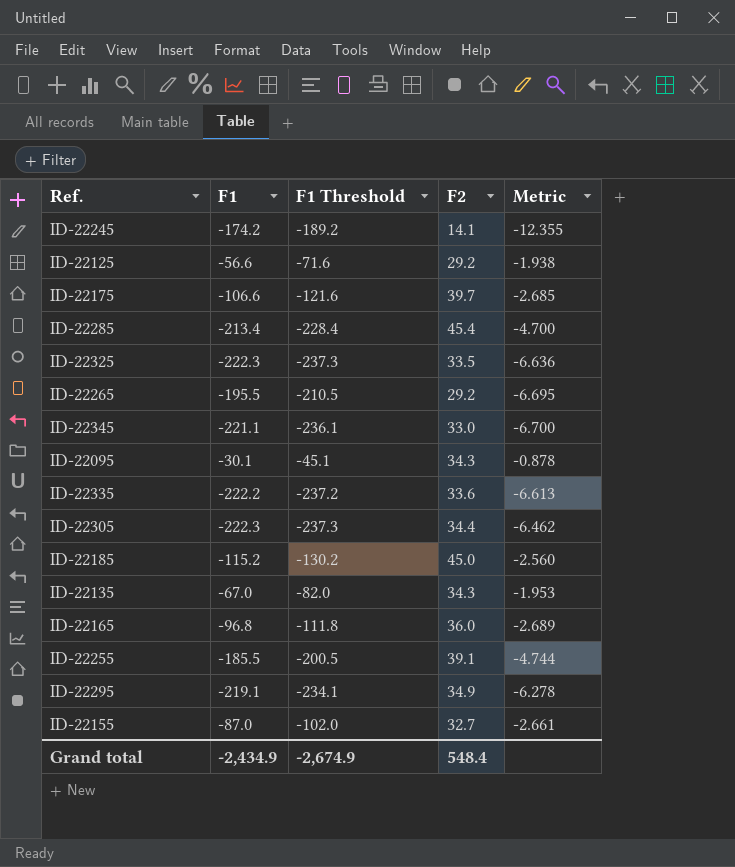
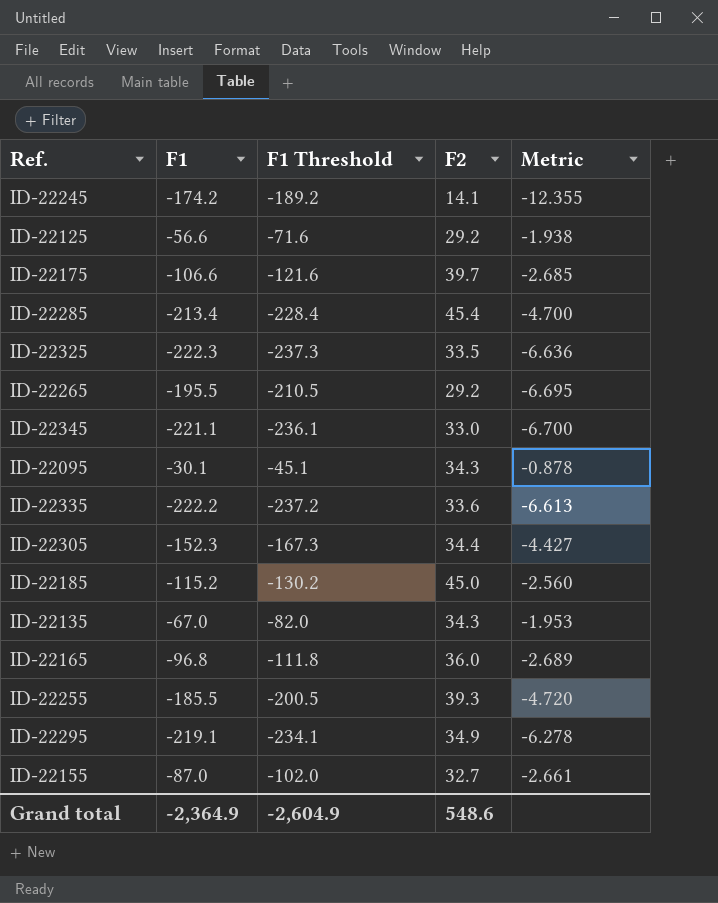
ID-22305 | F1: -222.3 -> -152.3
ID-22305 | F1 Threshold: -237.3 -> -167.3
ID-22305 | Metric: -6.462 -> -4.427
ID-22255 | F2: 39.1 -> 39.3
ID-22255 | Metric: -4.744 -> -4.720
Grand total | F1: -2,434.9 -> -2,364.9
Grand total | F1 Threshold: -2,674.9 -> -2,604.9
Grand total | F2: 548.4 -> 548.6

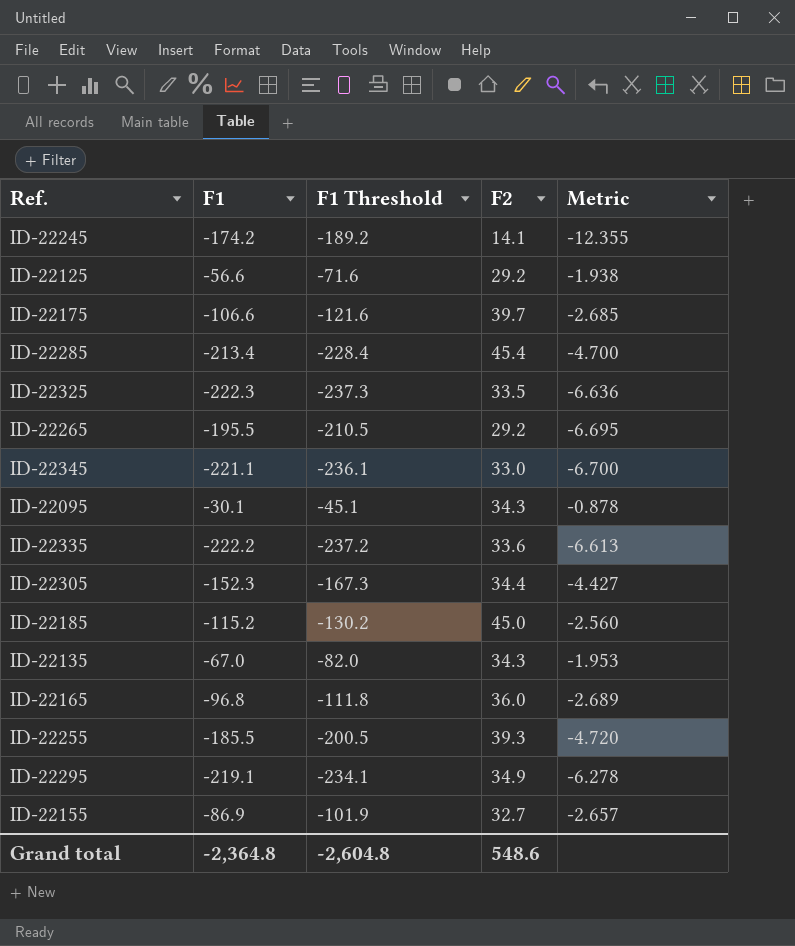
ID-22155 | F1: -87.0 -> -86.9
ID-22155 | F1 Threshold: -102.0 -> -101.9
ID-22155 | Metric: -2.661 -> -2.657
Grand total | F1: -2,364.9 -> -2,364.8
Grand total | F1 Threshold: -2,604.9 -> -2,604.8

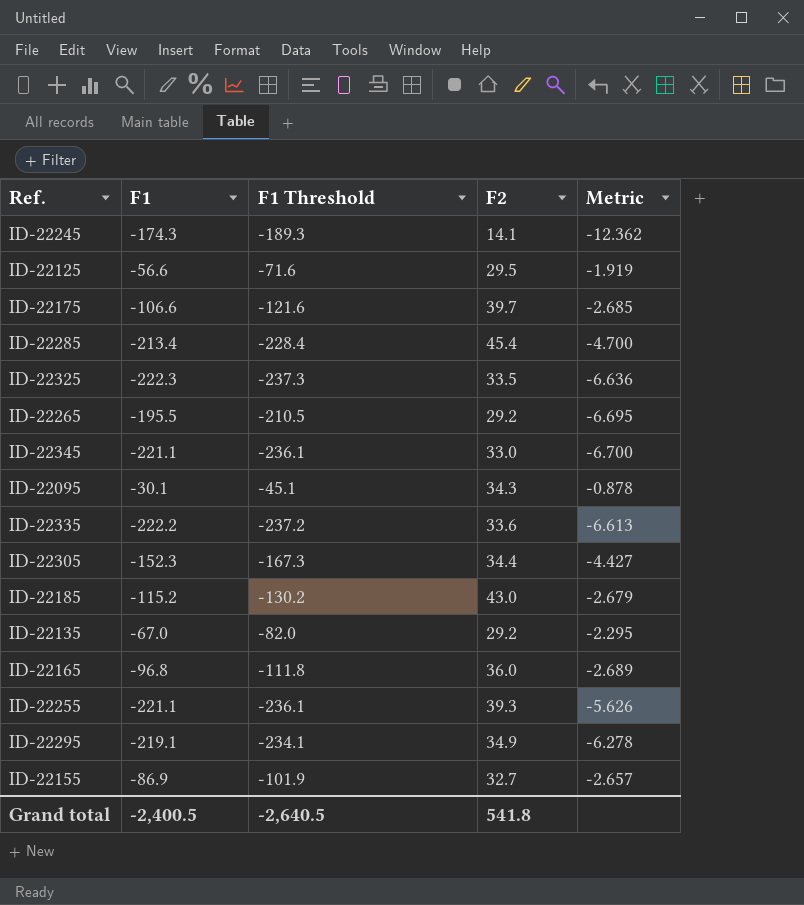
ID-22245 | F1: -174.2 -> -174.3
ID-22245 | F1 Threshold: -189.2 -> -189.3
ID-22245 | Metric: -12.355 -> -12.362
ID-22125 | F2: 29.2 -> 29.5
ID-22125 | Metric: -1.938 -> -1.919
ID-22185 | F2: 45.0 -> 43.0
ID-22185 | Metric: -2.560 -> -2.679
ID-22135 | F2: 34.3 -> 29.2
ID-22135 | Metric: -1.953 -> -2.295
ID-22255 | F1: -185.5 -> -221.1
ID-22255 | F1 Threshold: -200.5 -> -236.1
ID-22255 | Metric: -4.720 -> -5.626
Grand total | F1: -2,364.8 -> -2,400.5
Grand total | F1 Threshold: -2,604.8 -> -2,640.5
Grand total | F2: 548.6 -> 541.8

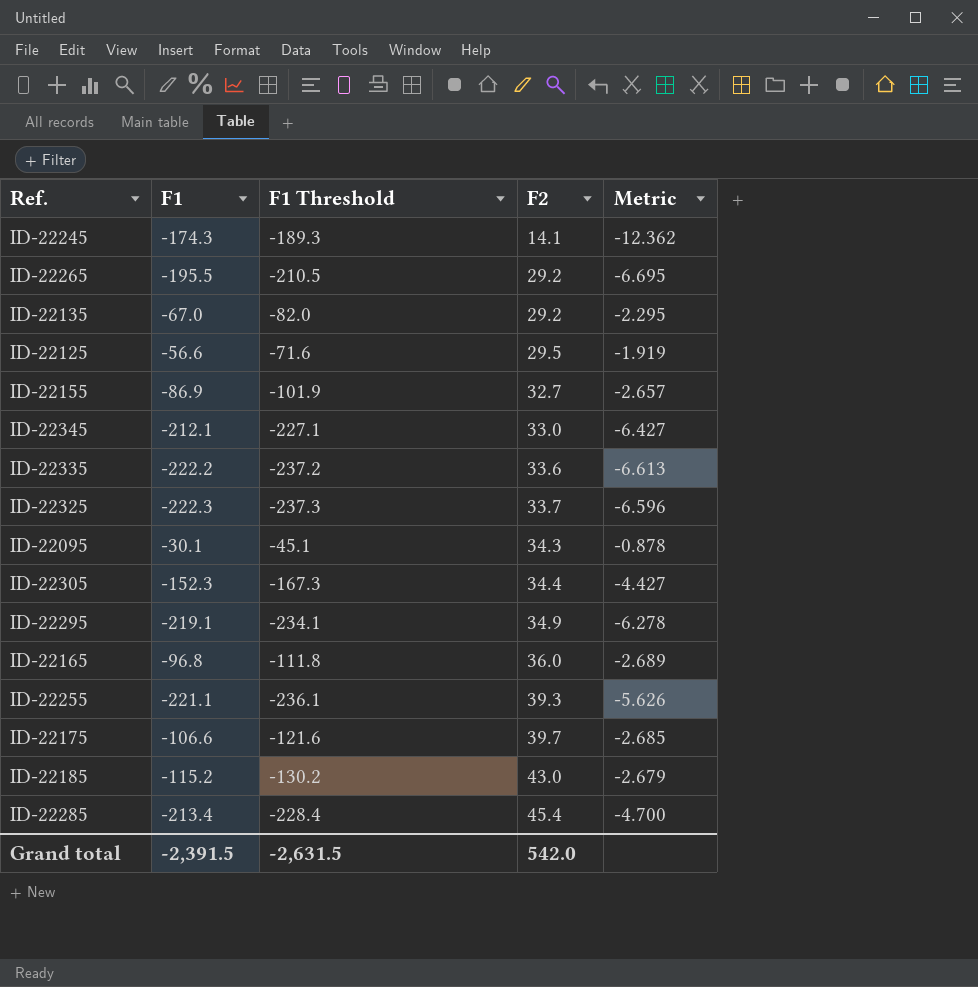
row order: none -> F2 ascending
ID-22345 | F1: -221.1 -> -212.1
ID-22345 | F1 Threshold: -236.1 -> -227.1
ID-22345 | Metric: -6.700 -> -6.427
ID-22325 | F2: 33.5 -> 33.7
ID-22325 | Metric: -6.636 -> -6.596
Grand total | F1: -2,400.5 -> -2,391.5
Grand total | F1 Threshold: -2,640.5 -> -2,631.5
Grand total | F2: 541.8 -> 542.0

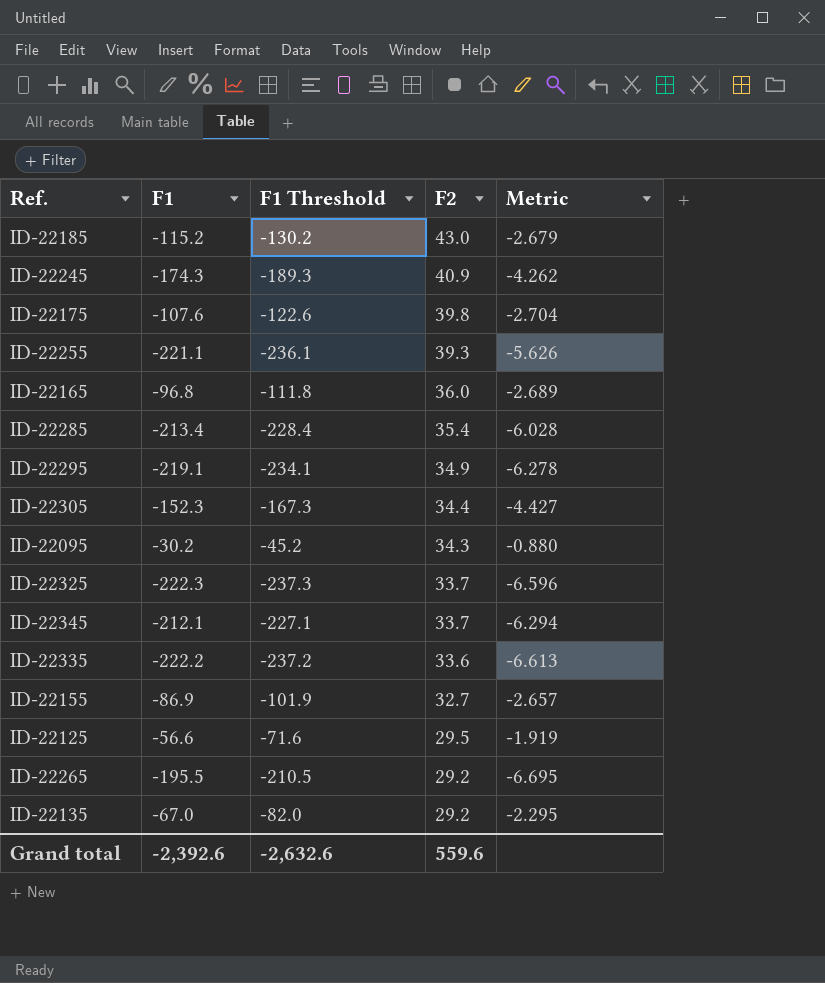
row order: F2 ascending -> F2 descending
ID-22245 | F2: 14.1 -> 40.9
ID-22245 | Metric: -12.362 -> -4.262
ID-22175 | F1: -106.6 -> -107.6
ID-22175 | F1 Threshold: -121.6 -> -122.6
ID-22175 | F2: 39.7 -> 39.8
ID-22175 | Metric: -2.685 -> -2.704
ID-22285 | F2: 45.4 -> 35.4
ID-22285 | Metric: -4.700 -> -6.028
ID-22095 | F1: -30.1 -> -30.2
ID-22095 | F1 Threshold: -45.1 -> -45.2
ID-22095 | Metric: -0.878 -> -0.880
ID-22345 | F2: 33.0 -> 33.7
ID-22345 | Metric: -6.427 -> -6.294
Grand total | F1: -2,391.5 -> -2,392.6
Grand total | F1 Threshold: -2,631.5 -> -2,632.6
Grand total | F2: 542.0 -> 559.6

